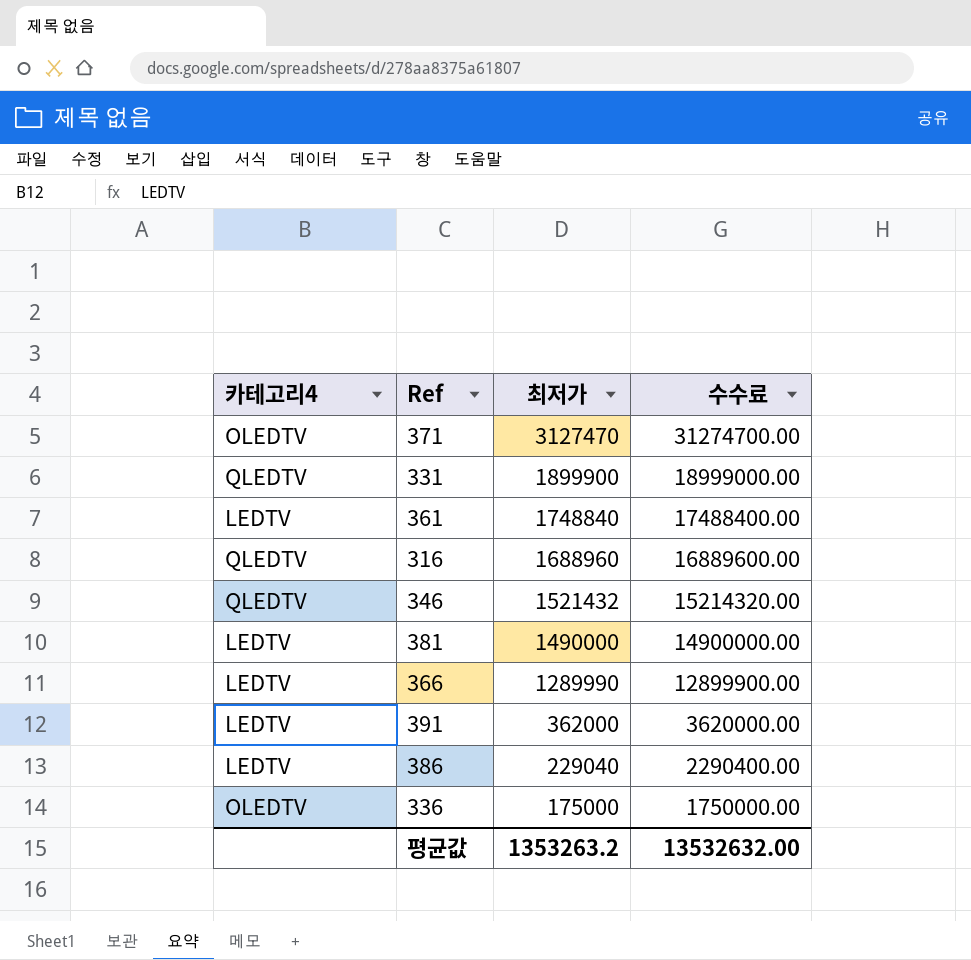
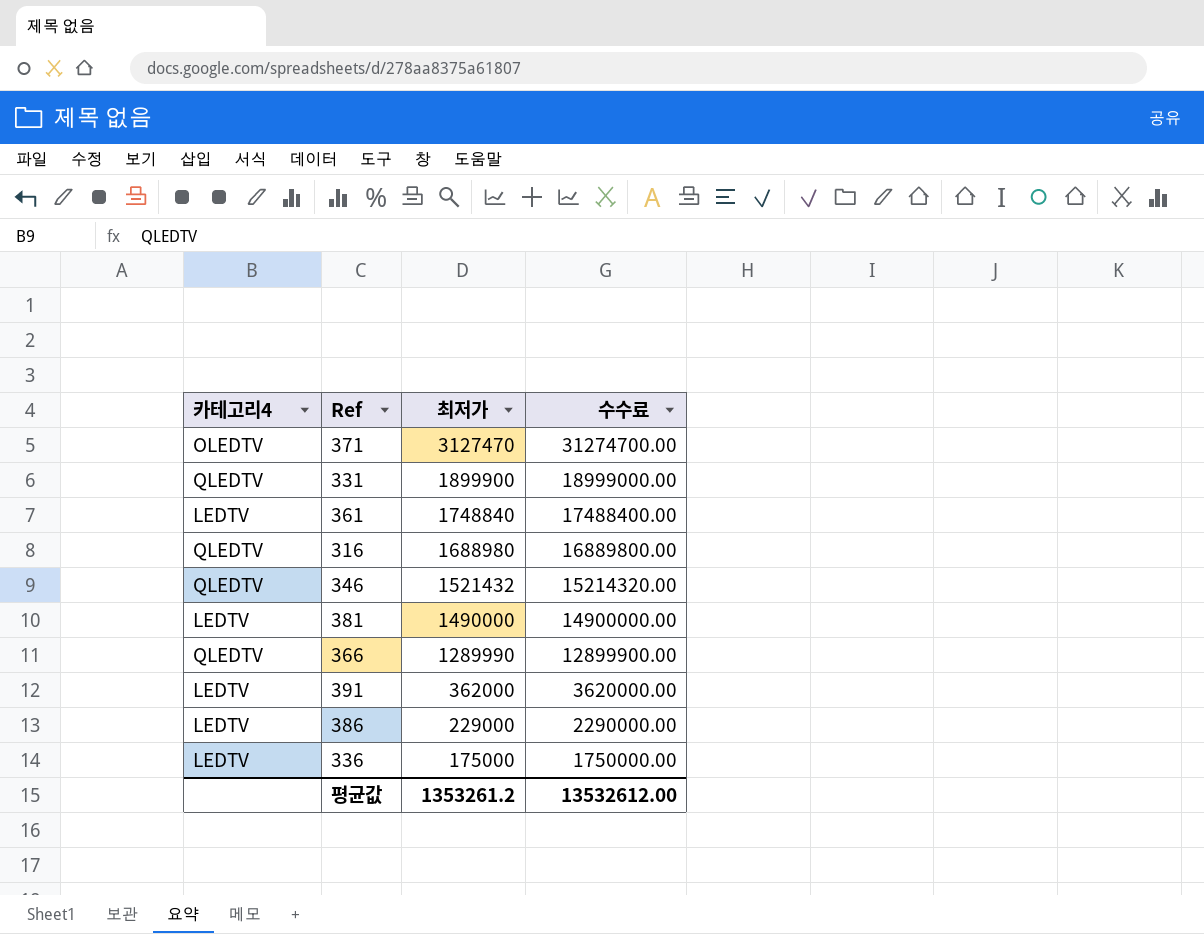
316 | 최저가: 1688960 -> 1688980
316 | 수수료: 16889600.00 -> 16889800.00
366 | 카테고리4: LEDTV -> QLEDTV
386 | 최저가: 229040 -> 229000
386 | 수수료: 2290400.00 -> 2290000.00
336 | 카테고리4: OLEDTV -> LEDTV
평균값 | 최저가: 1353263.2 -> 1353261.2
평균값 | 수수료: 13532632.00 -> 13532612.00

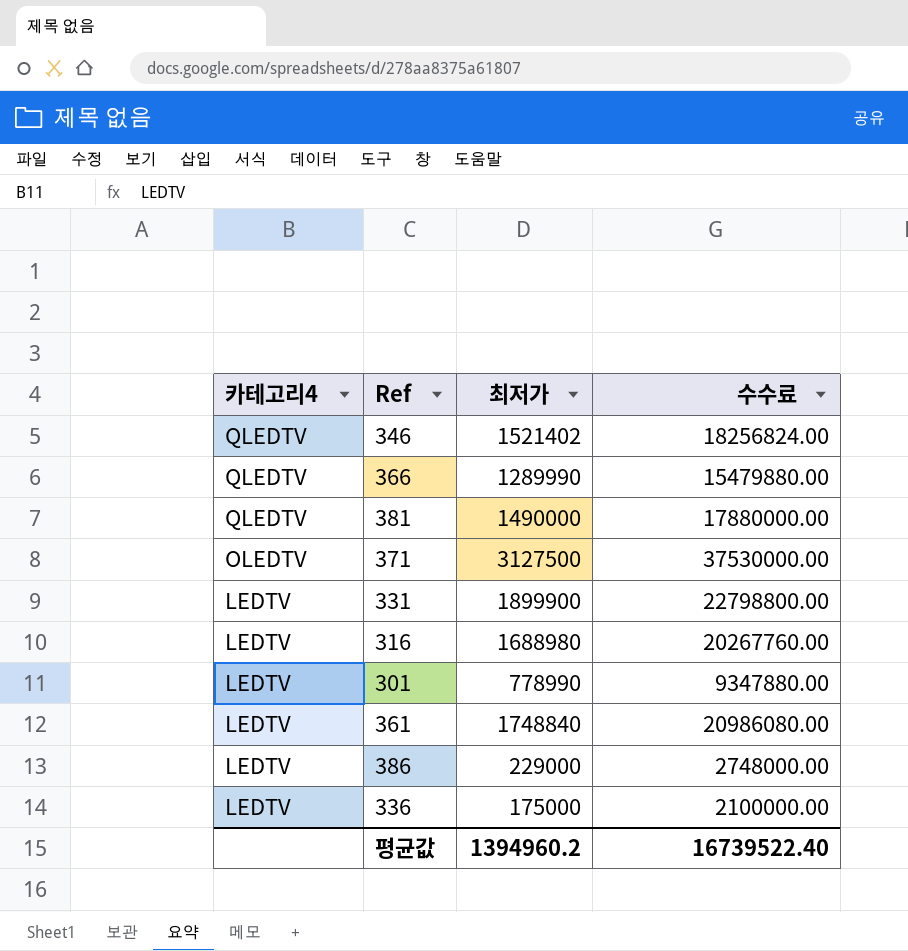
row order: 최저가 descending -> 카테고리4 descending
column 수수료 | formula: [최저가] * 10 -> [최저가] * 12
row 391: LEDTV | 362000 | 3620000.00 -> none
346 | 최저가: 1521432 -> 1521402
381 | 카테고리4: LEDTV -> QLEDTV
371 | 최저가: 3127470 -> 3127500
331 | 카테고리4: QLEDTV -> LEDTV
316 | 카테고리4: QLEDTV -> LEDTV
row 301: none -> LEDTV | 778990 | 9347880.00
평균값 | 최저가: 1353261.2 -> 1394960.2
평균값 | 수수료: 13532612.00 -> 16739522.40

